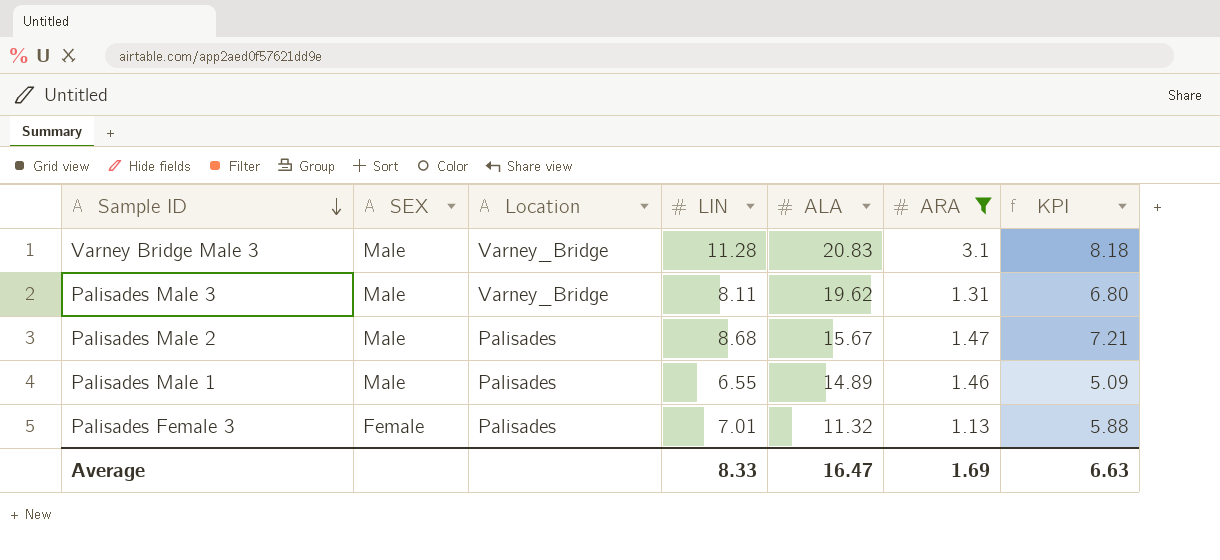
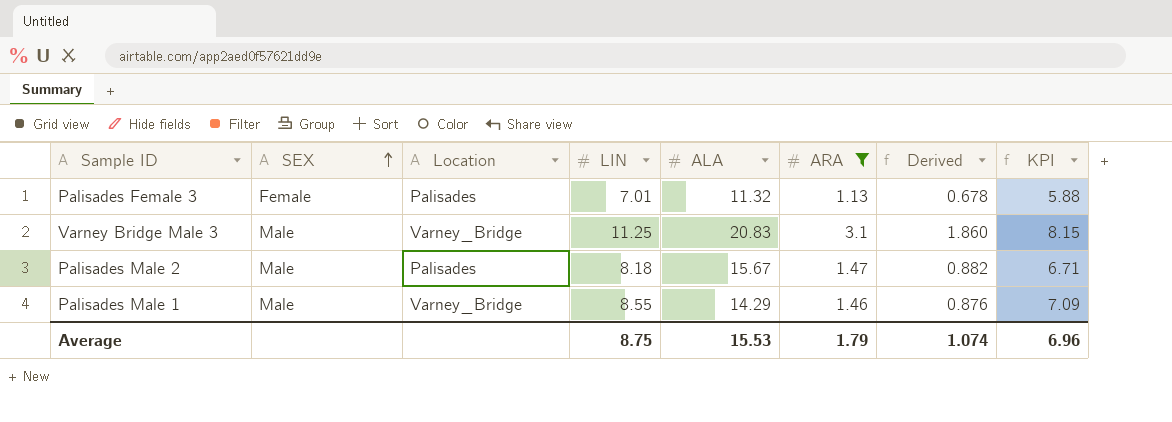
row order: Sample ID descending -> SEX ascending
column Derived | formula: none -> [ARA] * 0.6
row Palisades Male 3: Male | Varney_Bridge | 8.11 | 19.62 | 1.31 | 6.80 -> none
Varney Bridge Male 3 | LIN: 11.28 -> 11.25
Varney Bridge Male 3 | KPI: 8.18 -> 8.15
Palisades Male 2 | LIN: 8.68 -> 8.18
Palisades Male 2 | KPI: 7.21 -> 6.71
Palisades Male 1 | Location: Palisades -> Varney_Bridge
Palisades Male 1 | LIN: 6.55 -> 8.55
Palisades Male 1 | ALA: 14.89 -> 14.29
Palisades Male 1 | KPI: 5.09 -> 7.09
Average | LIN: 8.33 -> 8.75
Average | ALA: 16.47 -> 15.53
Average | ARA: 1.69 -> 1.79
Average | KPI: 6.63 -> 6.96

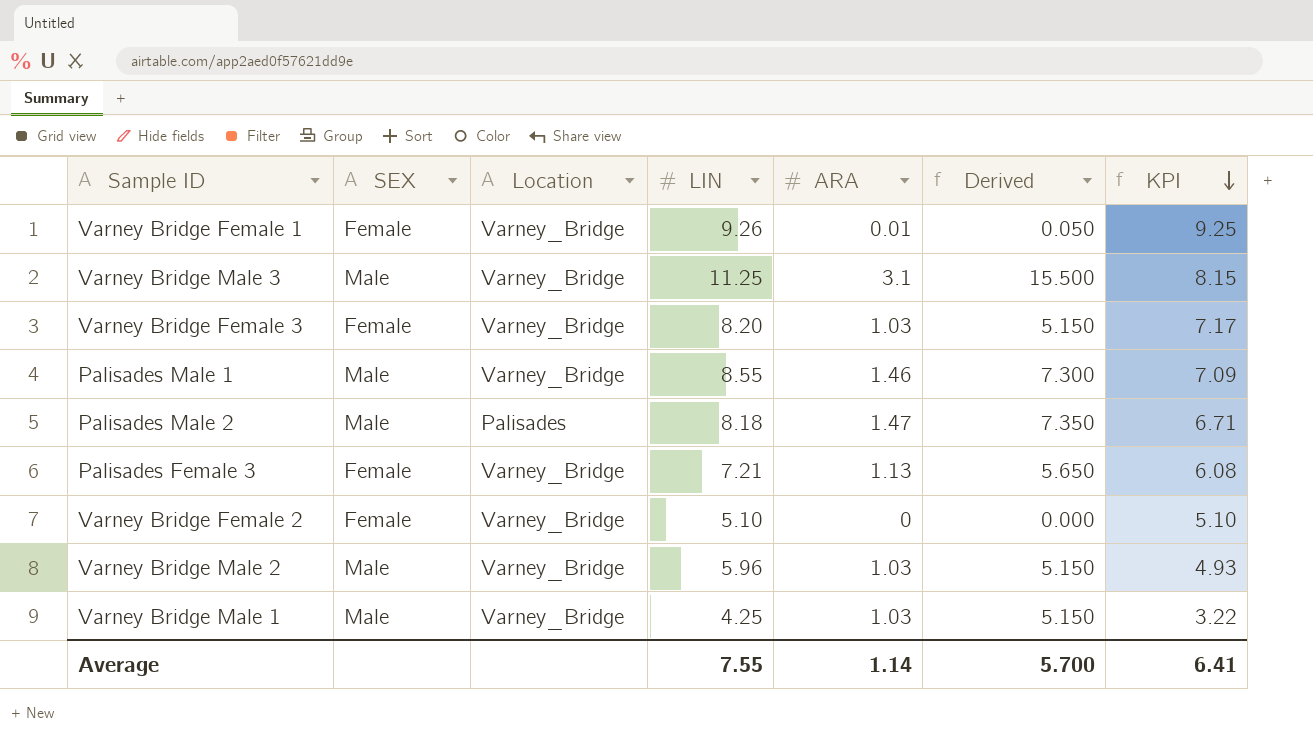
filter: ARA >= 1.13 -> none
row order: SEX ascending -> KPI descending
column ALA | position: 5 -> none
column Derived | formula: [ARA] * 0.6 -> [ARA] * 5
Palisades Female 3 | Location: Palisades -> Varney_Bridge
Palisades Female 3 | LIN: 7.01 -> 7.21
Palisades Female 3 | KPI: 5.88 -> 6.08
Average | LIN: 8.75 -> 7.55
Average | ARA: 1.79 -> 1.14
Average | Derived: 1.074 -> 5.700
Average | KPI: 6.96 -> 6.41

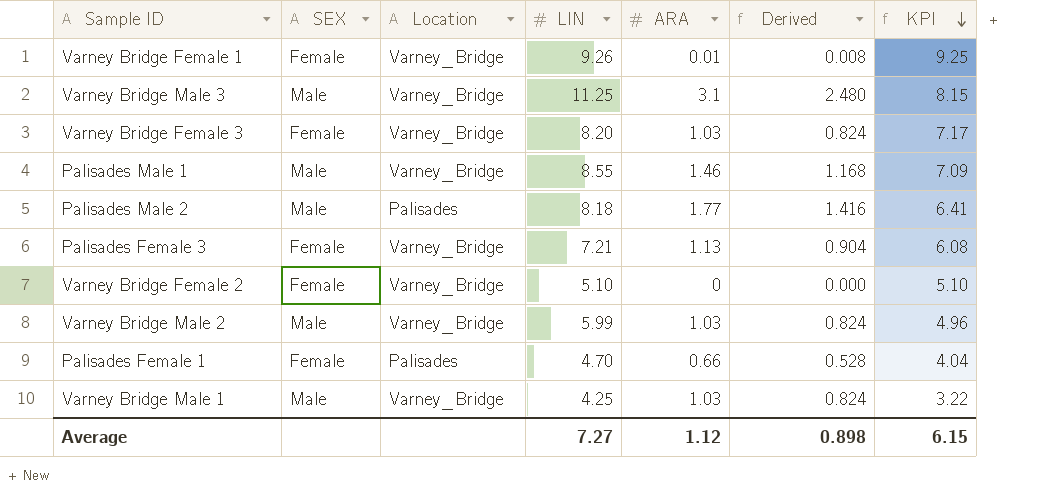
column Derived | formula: [ARA] * 5 -> [ARA] * 0.8
Palisades Male 2 | ARA: 1.47 -> 1.77
Palisades Male 2 | KPI: 6.71 -> 6.41
Varney Bridge Male 2 | LIN: 5.96 -> 5.99
Varney Bridge Male 2 | KPI: 4.93 -> 4.96
row Palisades Female 1: none -> Female | Palisades | 4.70 | 0.66 | 0.528 | 4.04
Average | LIN: 7.55 -> 7.27
Average | ARA: 1.14 -> 1.12
Average | Derived: 5.700 -> 0.898
Average | KPI: 6.41 -> 6.15

